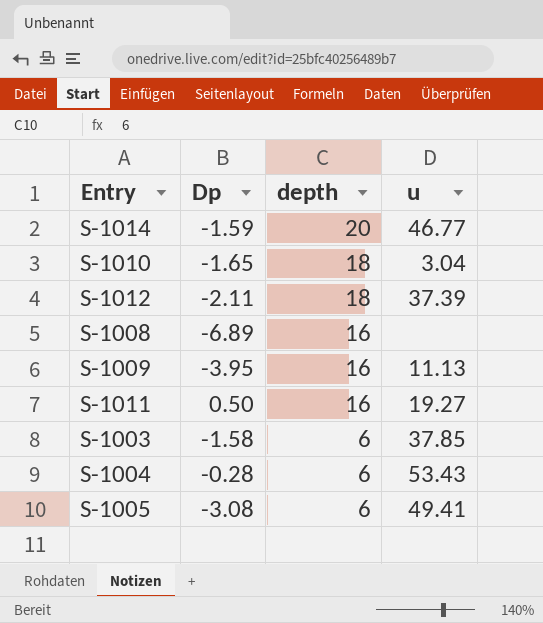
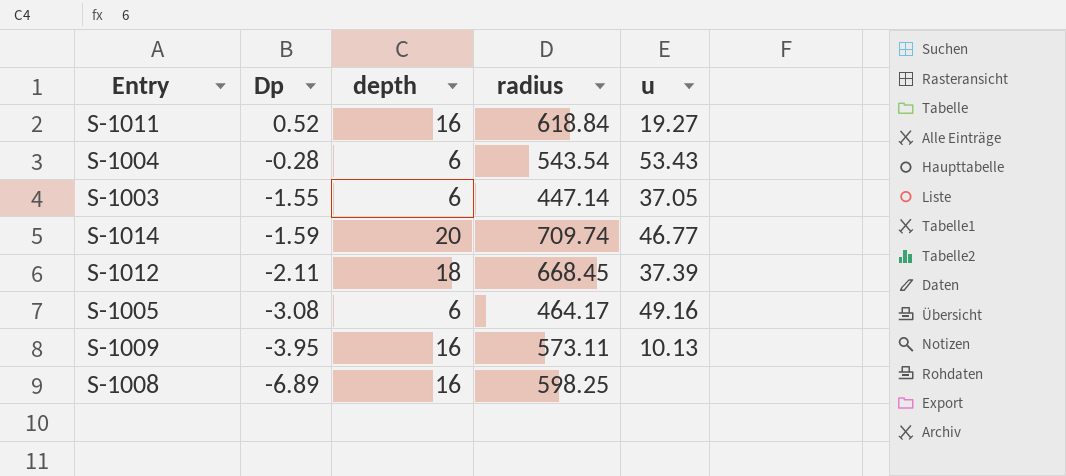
row order: depth descending -> Dp descending
column radius | position: none -> 4
row S-1010: -1.65 | 18 | 3.04 -> none
S-1011 | Dp: 0.50 -> 0.52
S-1003 | Dp: -1.58 -> -1.55
S-1003 | u: 37.85 -> 37.05
S-1005 | u: 49.41 -> 49.16
S-1009 | u: 11.13 -> 10.13

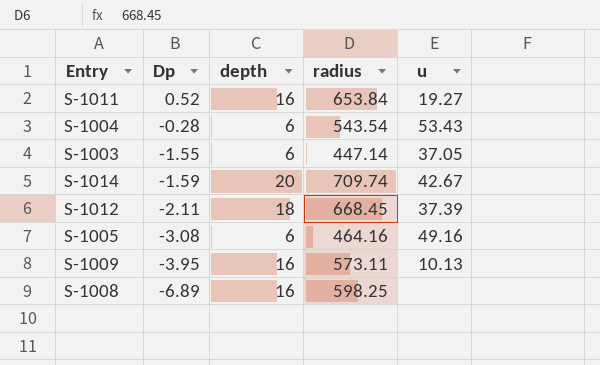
S-1011 | radius: 618.84 -> 653.84
S-1014 | u: 46.77 -> 42.67
S-1005 | radius: 464.17 -> 464.16

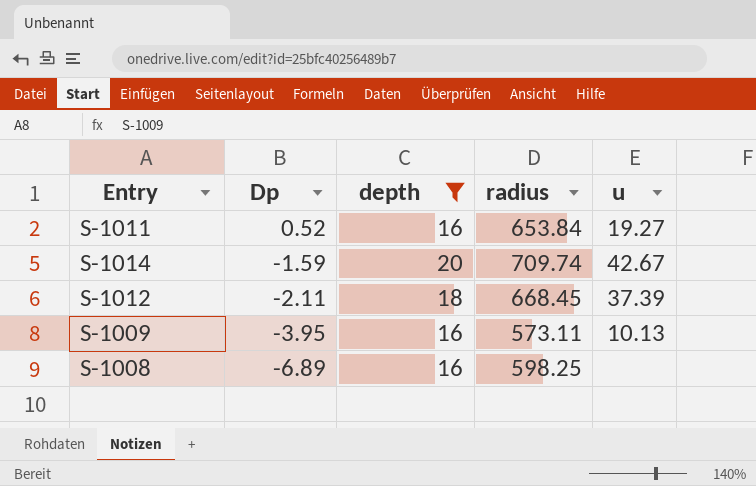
filter: none -> depth != 6

